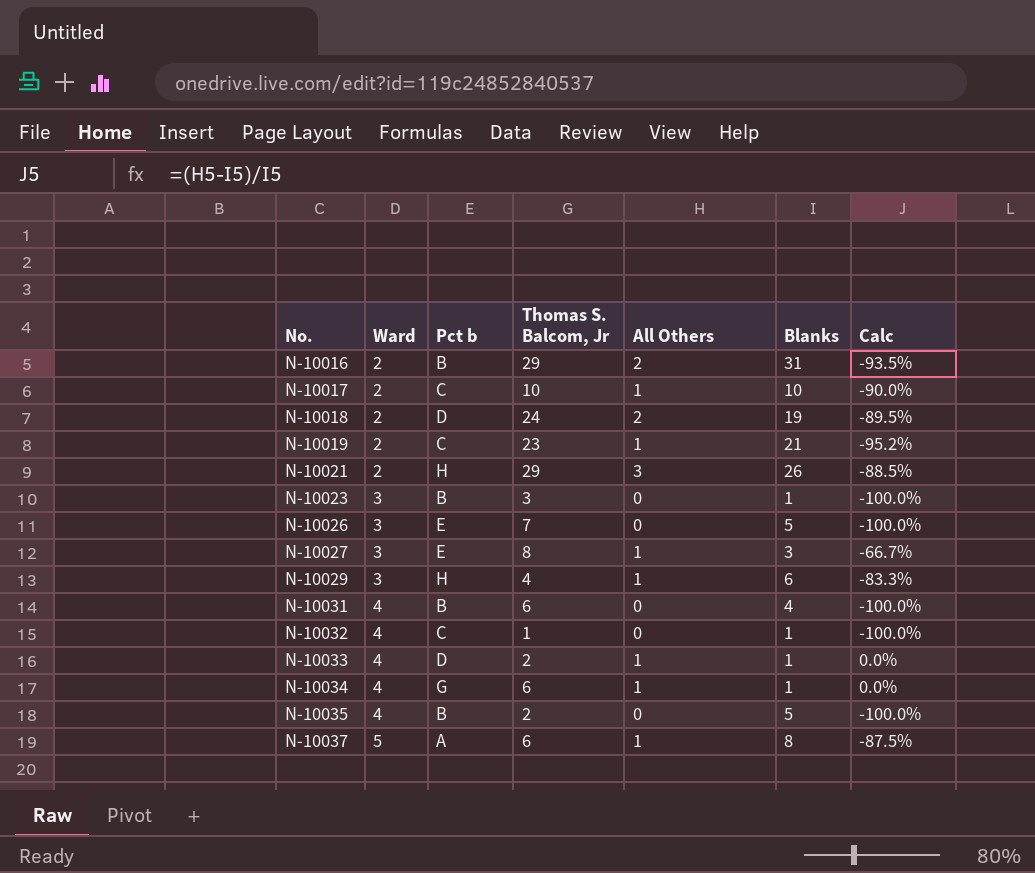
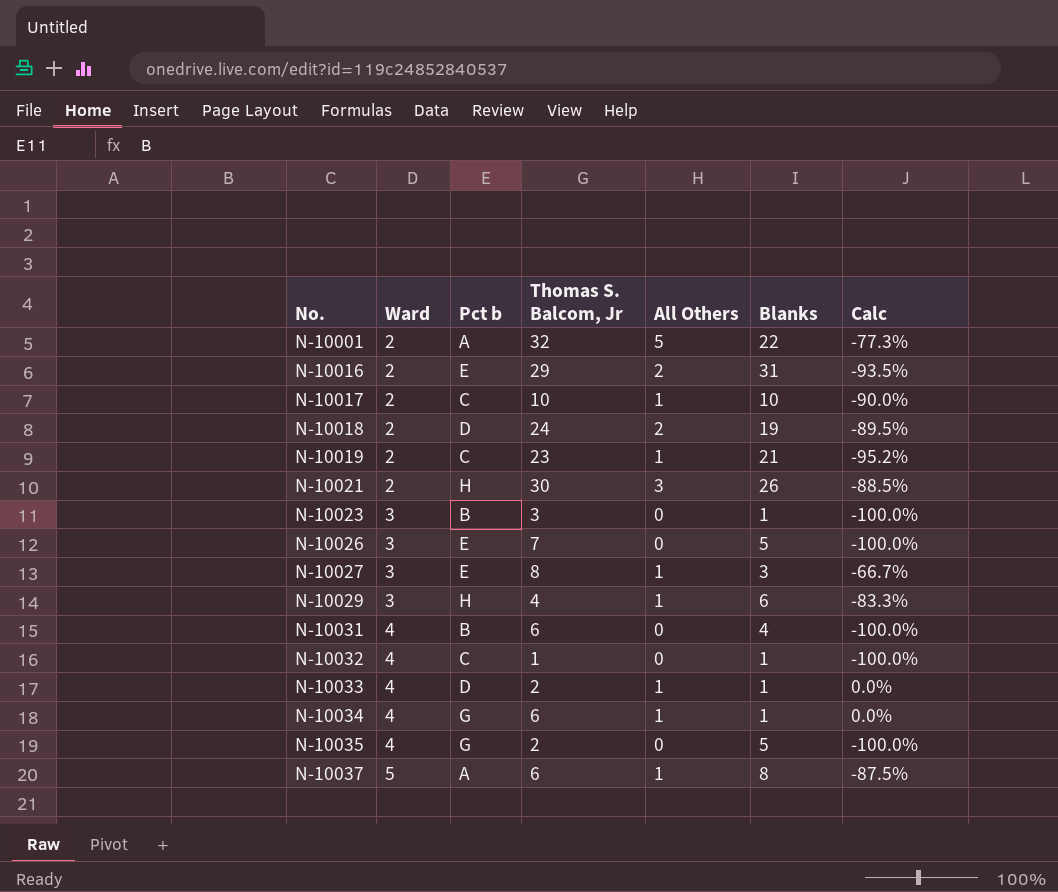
row N-10001: none -> 2 | A | 32 | 5 | 22 | -77.3%
N-10016 | Pct b: B -> E
N-10021 | Thomas S. Balcom, Jr: 29 -> 30
N-10035 | Pct b: B -> G

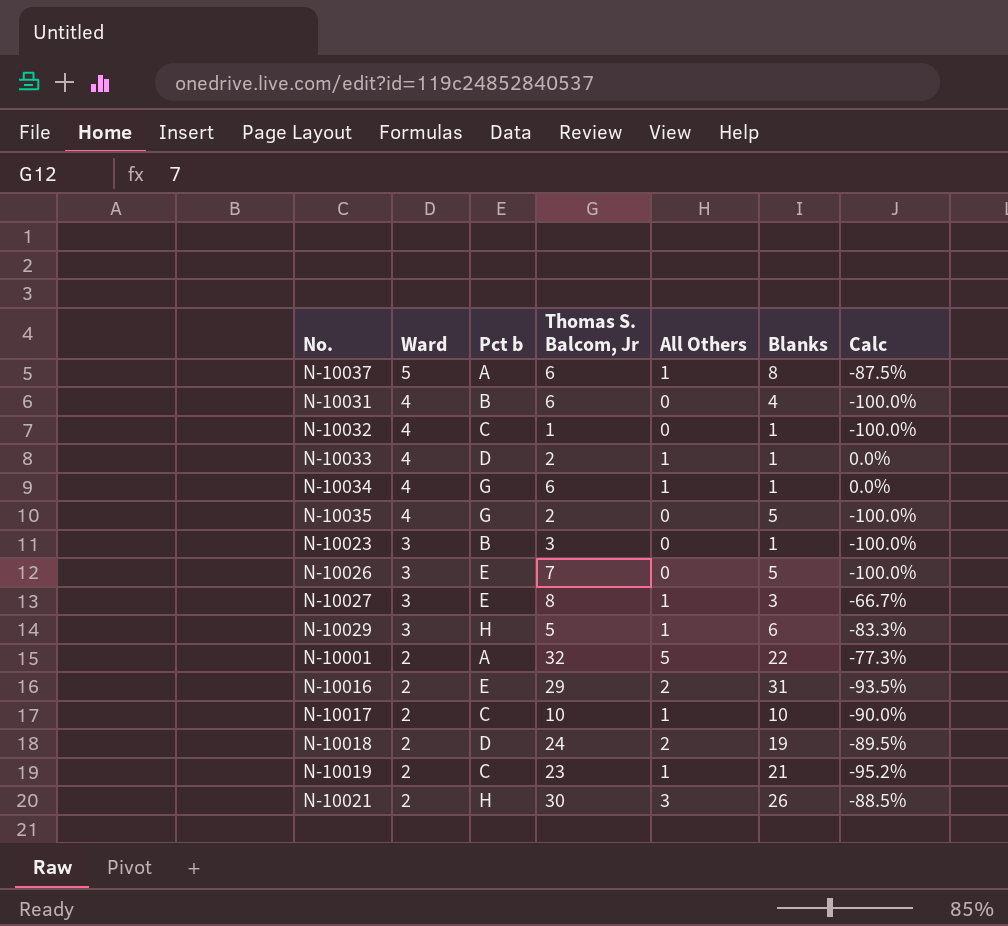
row order: No. ascending -> Ward descending
N-10029 | Thomas S. Balcom, Jr: 4 -> 5

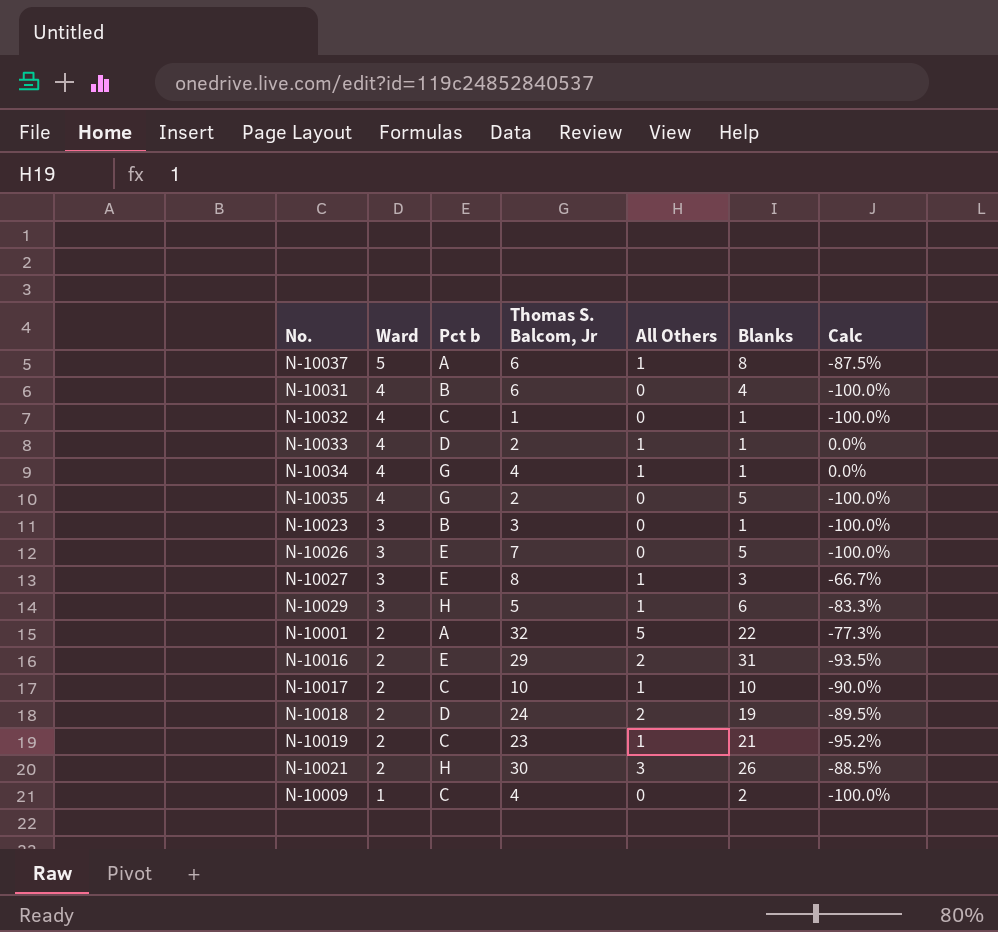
N-10034 | Thomas S. Balcom, Jr: 6 -> 4
row N-10009: none -> 1 | C | 4 | 0 | 2 | -100.0%

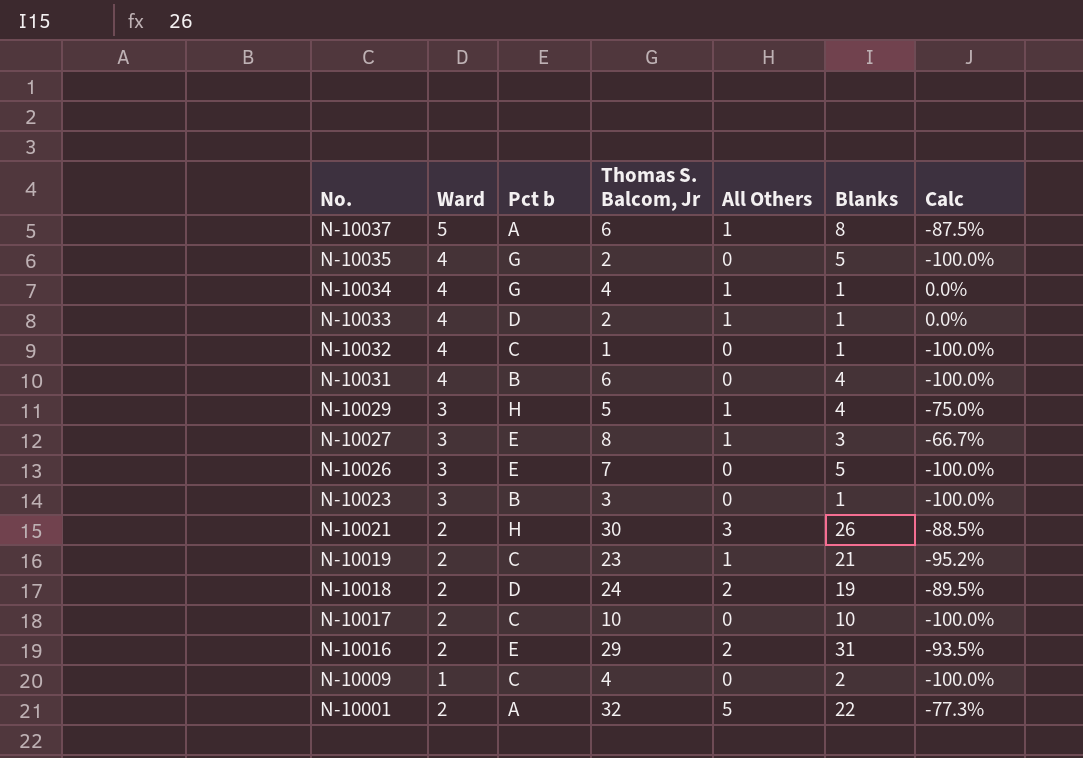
row order: Ward descending -> No. descending
N-10029 | Blanks: 6 -> 4
N-10029 | Calc: -83.3% -> -75.0%
N-10017 | All Others: 1 -> 0
N-10017 | Calc: -90.0% -> -100.0%

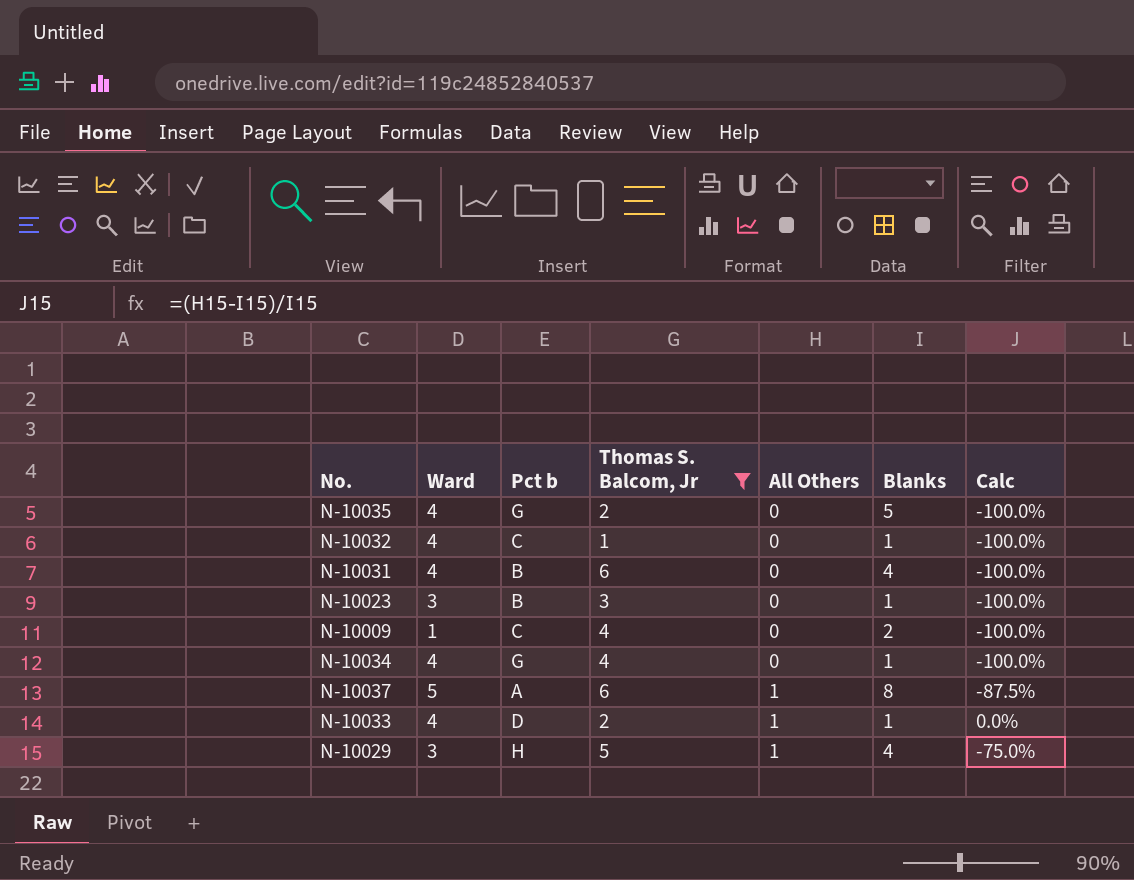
filter: none -> Thomas S. Balcom, Jr <= 6
row order: No. descending -> All Others ascending
N-10034 | All Others: 1 -> 0
N-10034 | Calc: 0.0% -> -100.0%

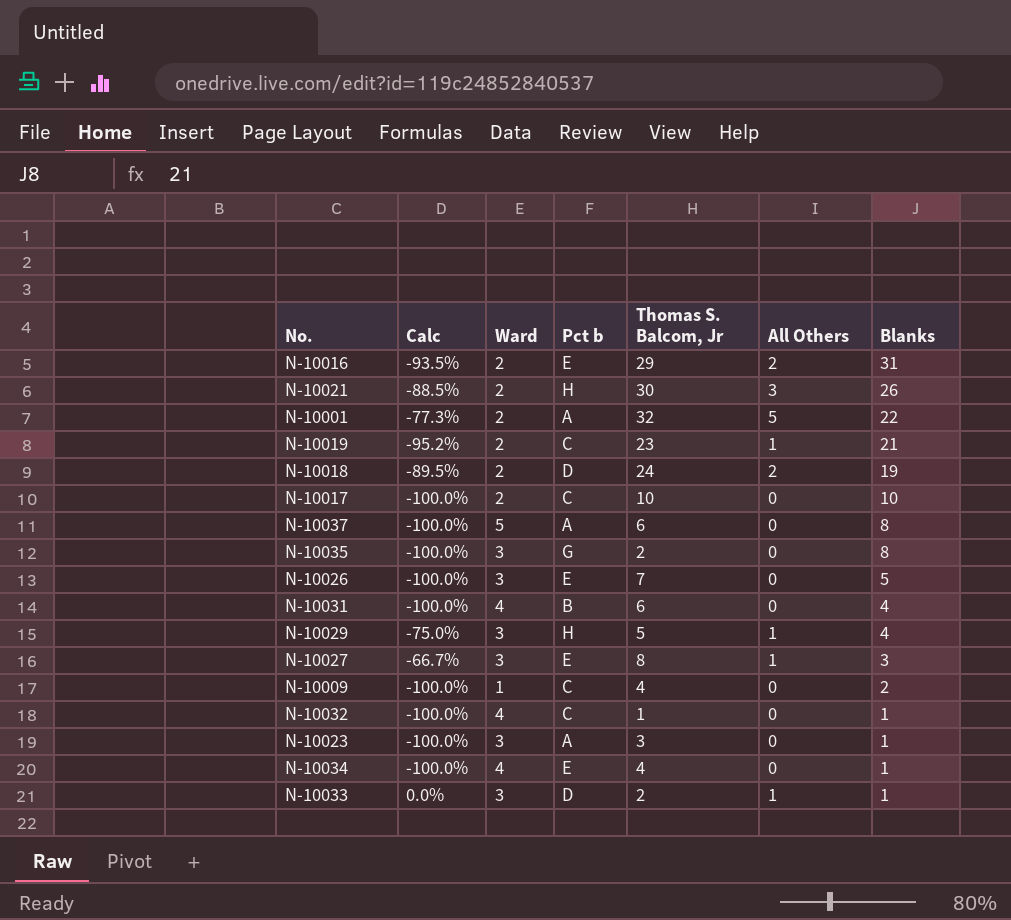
filter: Thomas S. Balcom, Jr <= 6 -> none
row order: All Others ascending -> Blanks descending
column Calc | position: 7 -> 2
N-10037 | Calc: -87.5% -> -100.0%
N-10037 | All Others: 1 -> 0
N-10035 | Ward: 4 -> 3
N-10035 | Blanks: 5 -> 8
N-10023 | Pct b: B -> A
N-10034 | Pct b: G -> E
N-10033 | Ward: 4 -> 3

